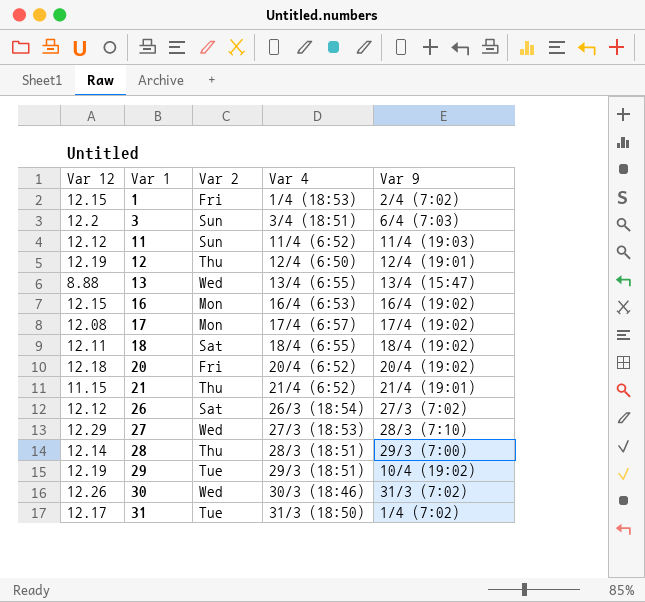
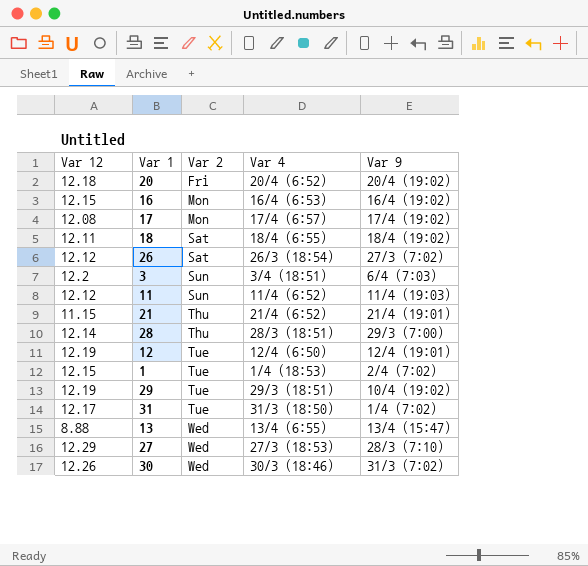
row order: Var 1 ascending -> Var 2 ascending
12 | Var 2: Thu -> Tue
1 | Var 2: Fri -> Tue

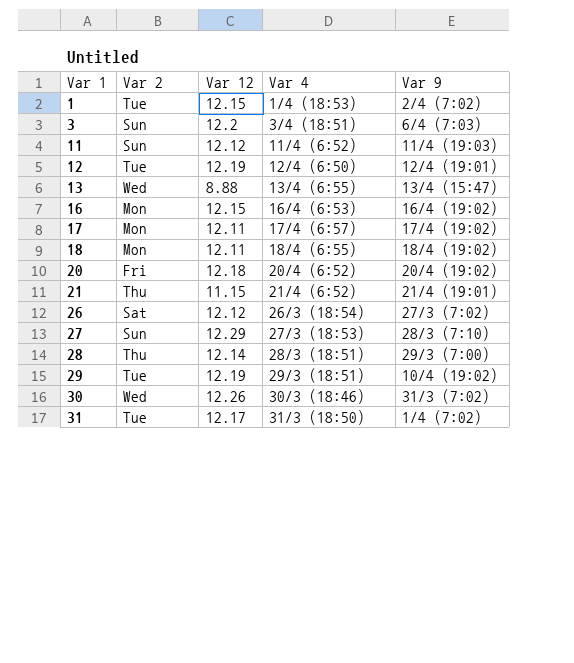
row order: Var 2 ascending -> Var 1 ascending
column Var 12 | position: 1 -> 3
17 | Var 12: 12.08 -> 12.11
18 | Var 2: Sat -> Mon
27 | Var 2: Wed -> Sun

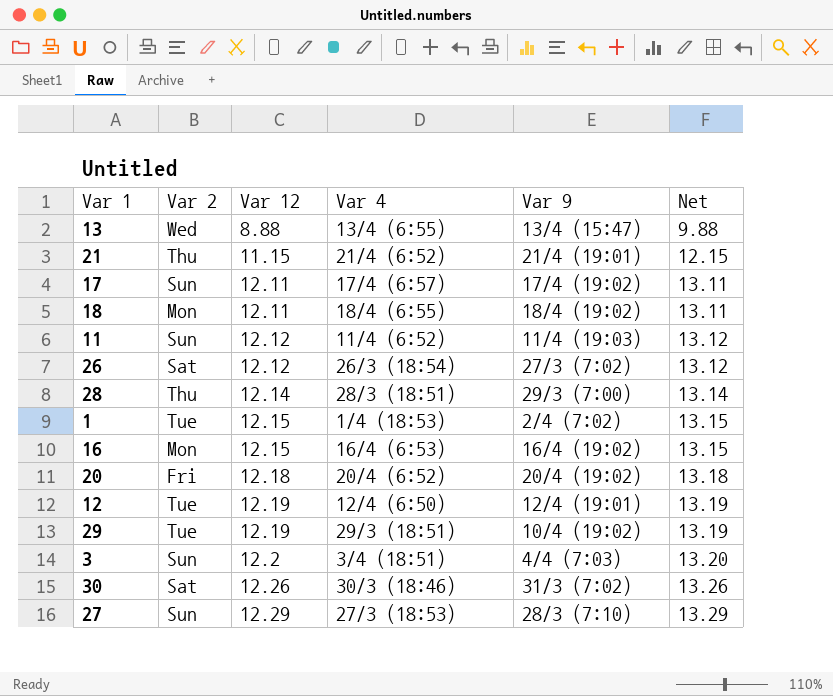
row order: Var 1 ascending -> Var 12 ascending
column Net | formula: none -> [Var 12] + 1
row 31: Tue | 12.17 | 31/3 (18:50) | 1/4 (7:02) -> none
17 | Var 2: Mon -> Sun
3 | Var 9: 6/4 (7:03) -> 4/4 (7:03)
30 | Var 2: Wed -> Sat

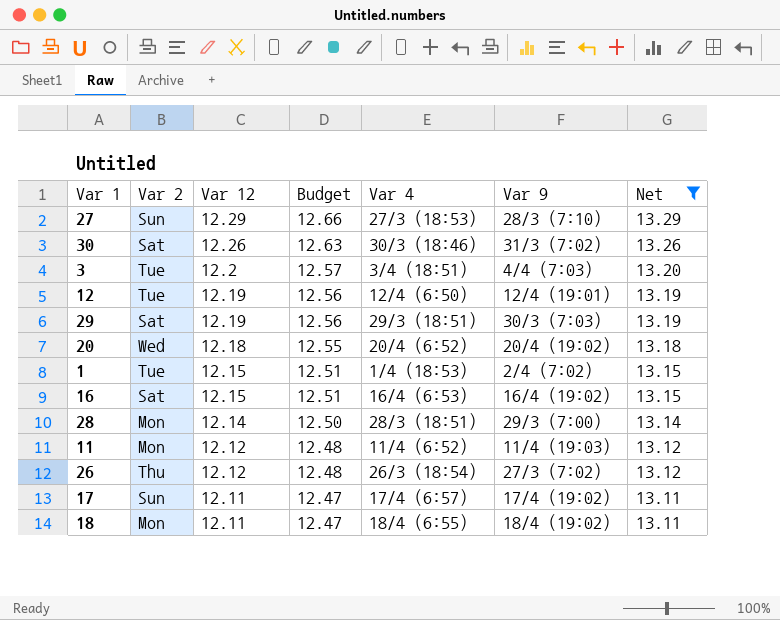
filter: none -> Net >= 13.11
row order: Var 12 ascending -> Var 12 descending
column Budget | formula: none -> [Var 12] * 1.03
3 | Var 2: Sun -> Tue
29 | Var 2: Tue -> Sat
29 | Var 9: 10/4 (19:02) -> 30/3 (7:03)
20 | Var 2: Fri -> Wed
16 | Var 2: Mon -> Sat
28 | Var 2: Thu -> Mon
11 | Var 2: Sun -> Mon
26 | Var 2: Sat -> Thu

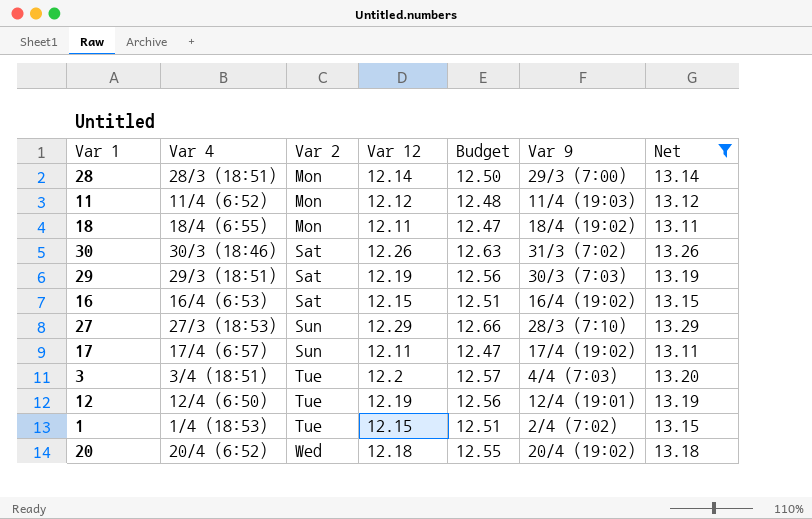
row order: Var 12 descending -> Var 2 ascending
column Var 4 | position: 5 -> 2
row 26: Thu | 12.12 | 12.48 | 26/3 (18:54) | 27/3 (7:02) | 13.12 -> none

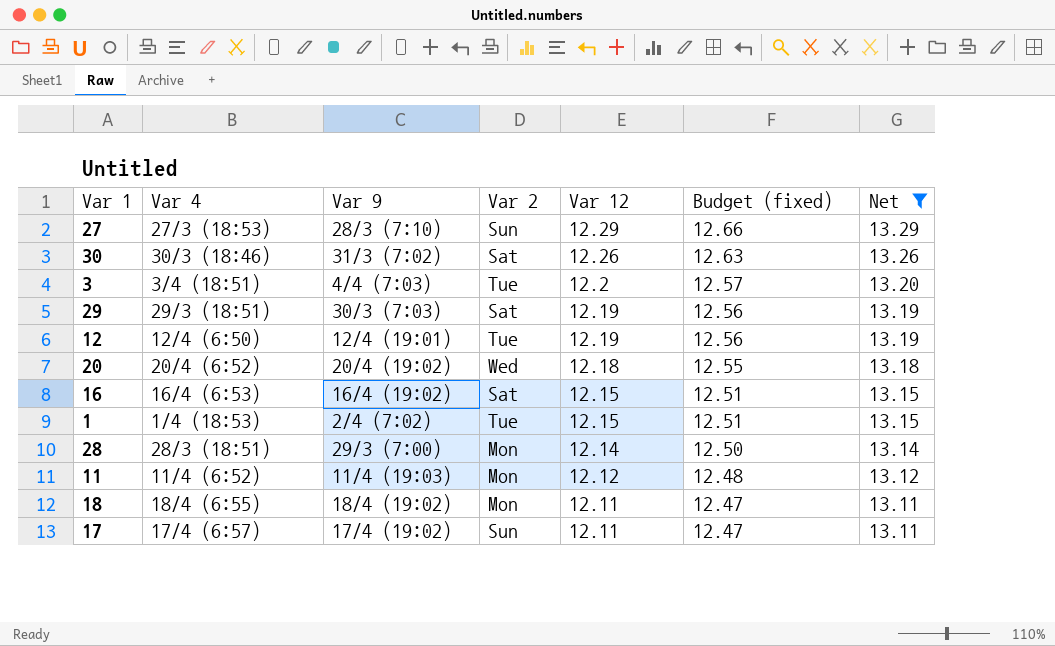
row order: Var 2 ascending -> Var 12 descending
column Var 9 | position: 6 -> 3
column name: Budget -> Budget (fixed)

